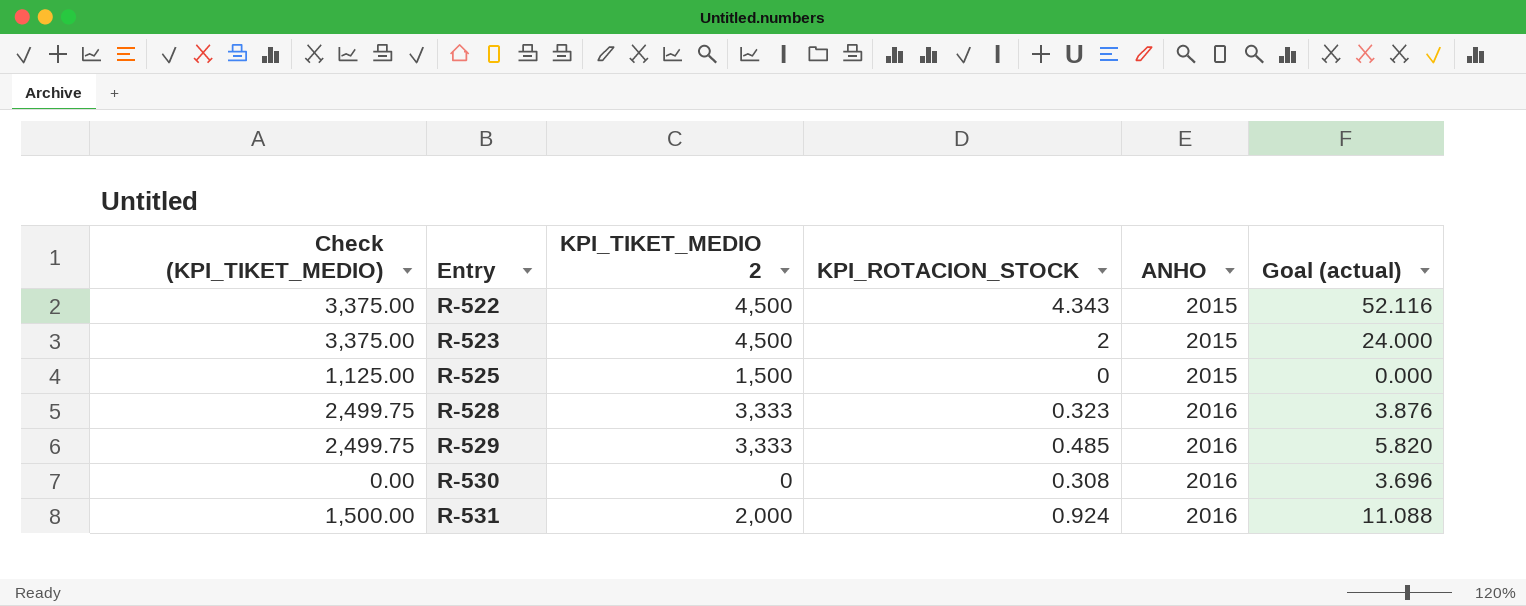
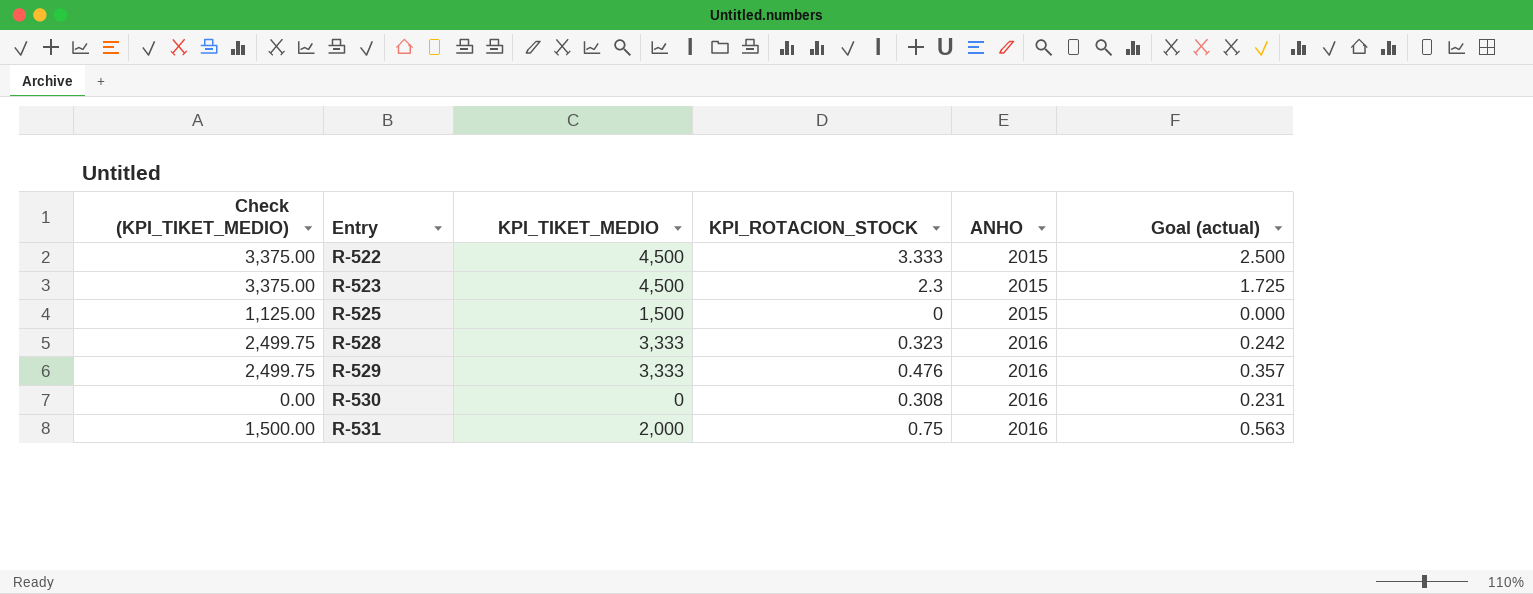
column name: KPI_TIKET_MEDIO 2 -> KPI_TIKET_MEDIO
column Goal (actual) | formula: [KPI_ROTACION_STOCK] * 12 -> [KPI_ROTACION_STOCK] * 0.75
R-522 | KPI_ROTACION_STOCK: 4.343 -> 3.333
R-523 | KPI_ROTACION_STOCK: 2 -> 2.3
R-529 | KPI_ROTACION_STOCK: 0.485 -> 0.476
R-531 | KPI_ROTACION_STOCK: 0.924 -> 0.75

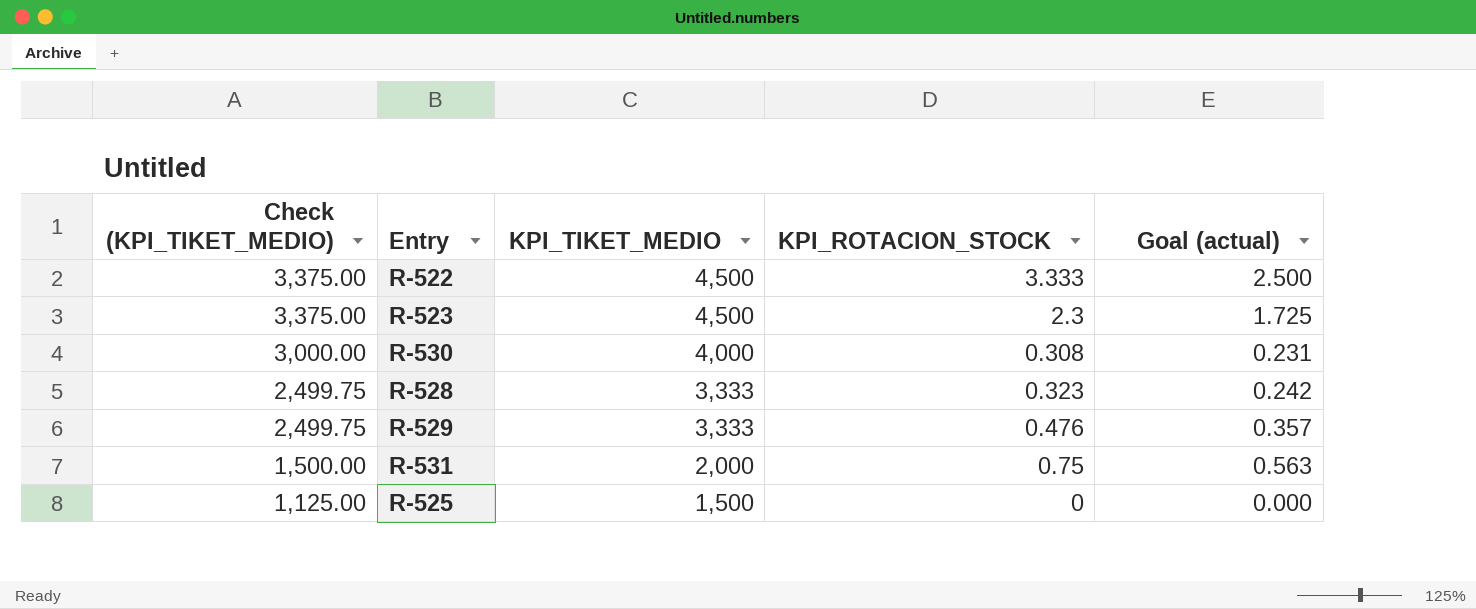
row order: Entry ascending -> Check (KPI_TIKET_MEDIO) descending
column ANHO | position: 5 -> none
R-530 | Check (KPI_TIKET_MEDIO): 0.00 -> 3,000.00
R-530 | KPI_TIKET_MEDIO: 0 -> 4,000

